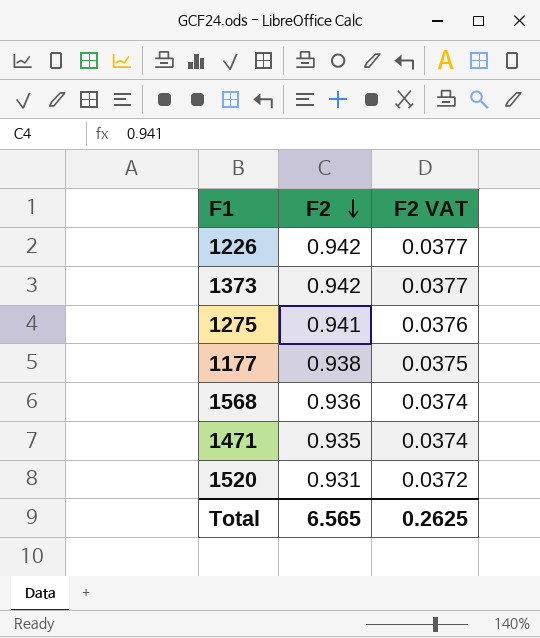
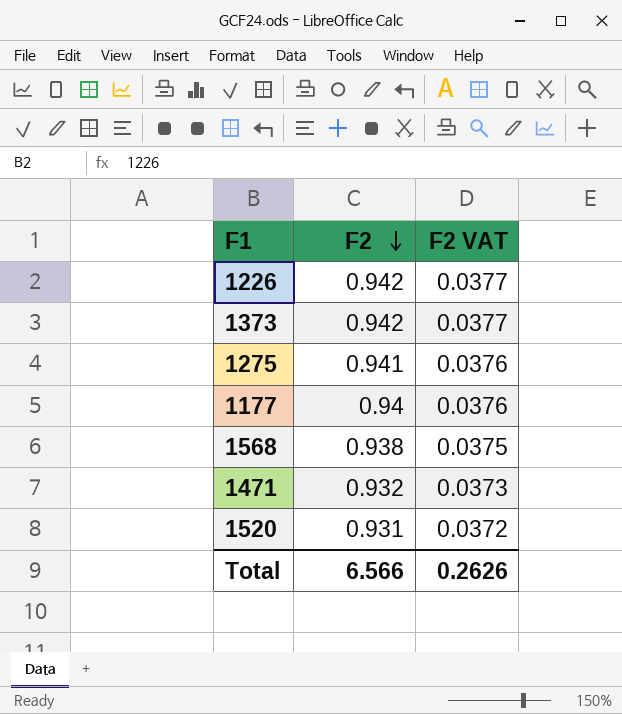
1177 | F2: 0.938 -> 0.94
1177 | F2 VAT: 0.0375 -> 0.0376
1568 | F2: 0.936 -> 0.938
1568 | F2 VAT: 0.0374 -> 0.0375
1471 | F2: 0.935 -> 0.932
1471 | F2 VAT: 0.0374 -> 0.0373
Total | F2: 6.565 -> 6.566
Total | F2 VAT: 0.2625 -> 0.2626

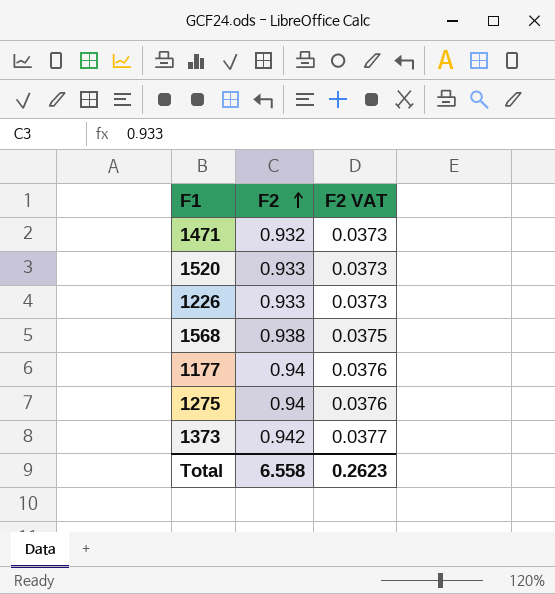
row order: F2 descending -> F2 ascending
1520 | F2: 0.931 -> 0.933
1520 | F2 VAT: 0.0372 -> 0.0373
1226 | F2: 0.942 -> 0.933
1226 | F2 VAT: 0.0377 -> 0.0373
1275 | F2: 0.941 -> 0.94
Total | F2: 6.566 -> 6.558
Total | F2 VAT: 0.2626 -> 0.2623

